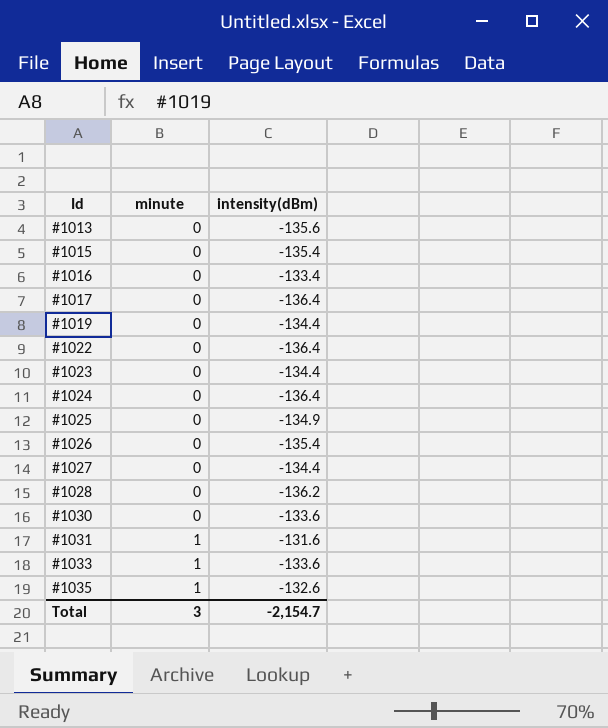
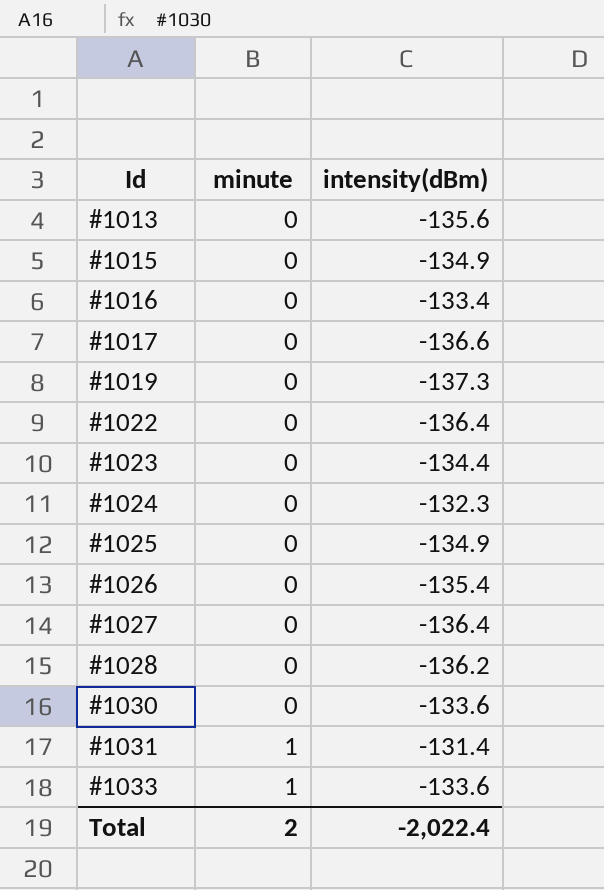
row #1035: 1 | -132.6 -> none
#1015 | intensity(dBm): -135.4 -> -134.9
#1017 | intensity(dBm): -136.4 -> -136.6
#1019 | intensity(dBm): -134.4 -> -137.3
#1024 | intensity(dBm): -136.4 -> -132.3
#1027 | intensity(dBm): -134.4 -> -136.4
#1031 | intensity(dBm): -131.6 -> -131.4
Total | minute: 3 -> 2
Total | intensity(dBm): -2,154.7 -> -2,022.4

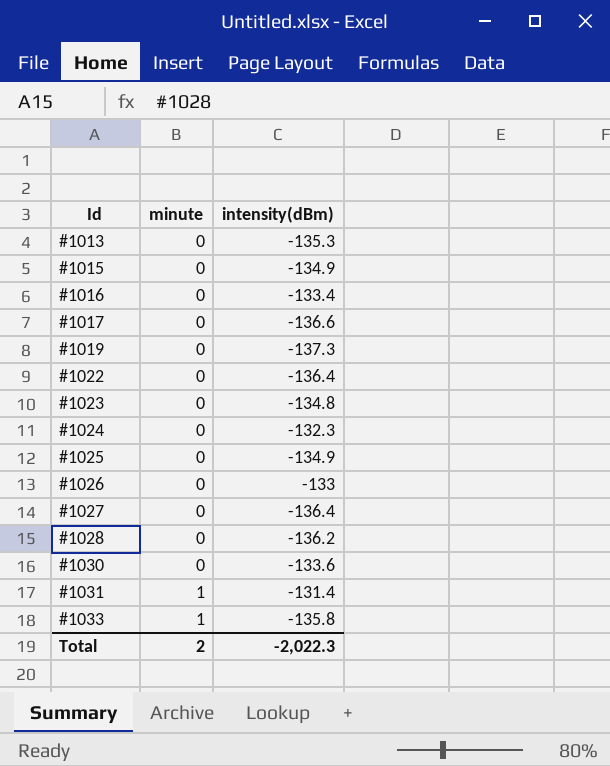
#1013 | intensity(dBm): -135.6 -> -135.3
#1023 | intensity(dBm): -134.4 -> -134.8
#1026 | intensity(dBm): -135.4 -> -133
#1033 | intensity(dBm): -133.6 -> -135.8
Total | intensity(dBm): -2,022.4 -> -2,022.3

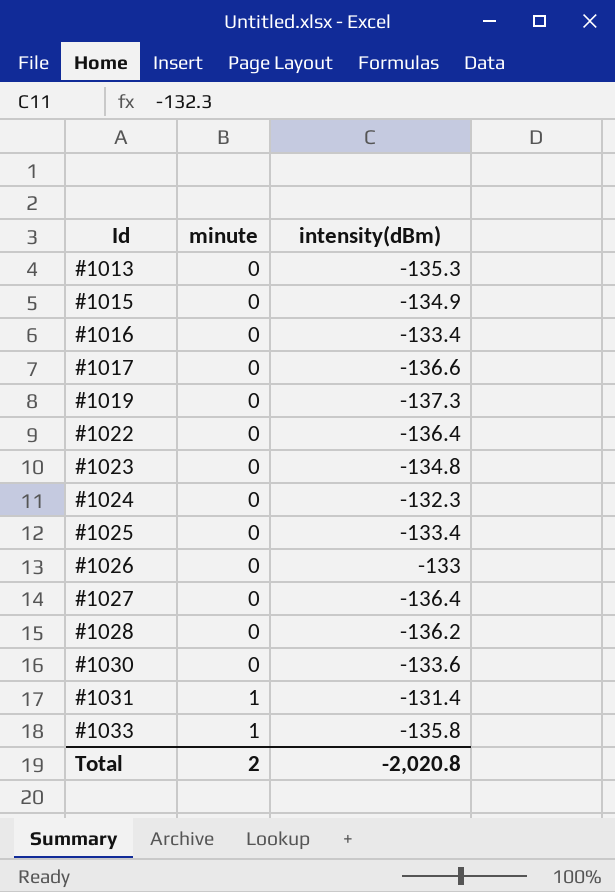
#1025 | intensity(dBm): -134.9 -> -133.4
Total | intensity(dBm): -2,022.3 -> -2,020.8

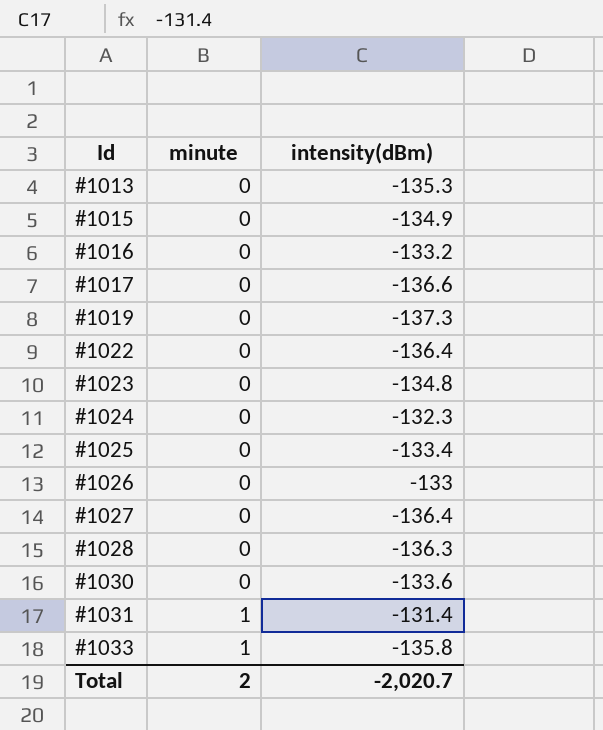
#1016 | intensity(dBm): -133.4 -> -133.2
#1028 | intensity(dBm): -136.2 -> -136.3
Total | intensity(dBm): -2,020.8 -> -2,020.7

